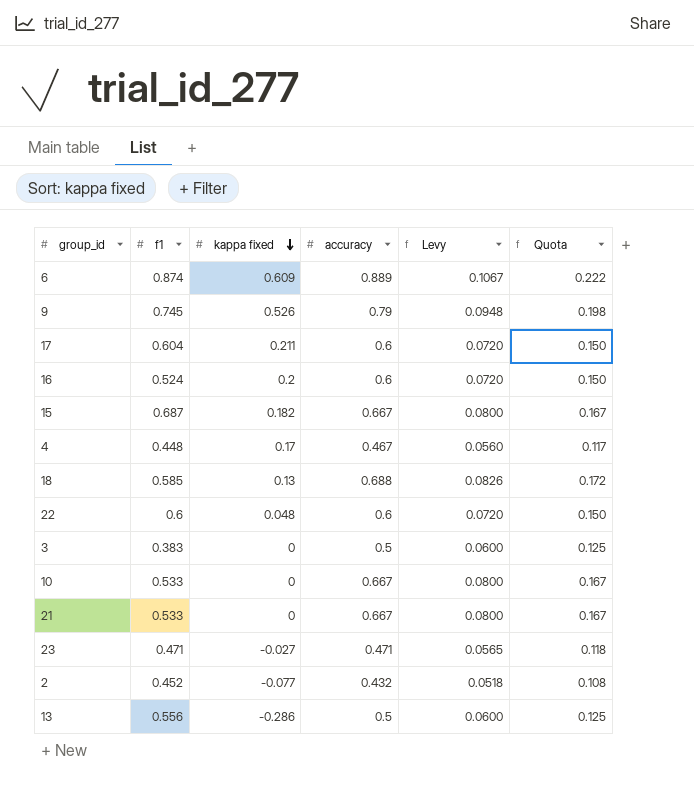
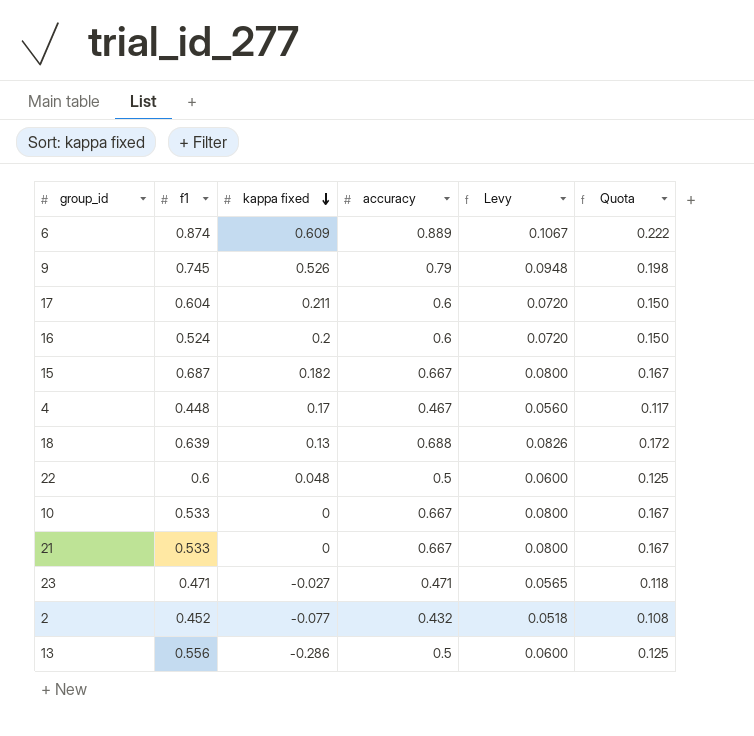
row 3: 0.383 | 0 | 0.5 | 0.0600 | 0.125 -> none
18 | f1: 0.585 -> 0.639
22 | accuracy: 0.6 -> 0.5
22 | Levy: 0.0720 -> 0.0600
22 | Quota: 0.150 -> 0.125

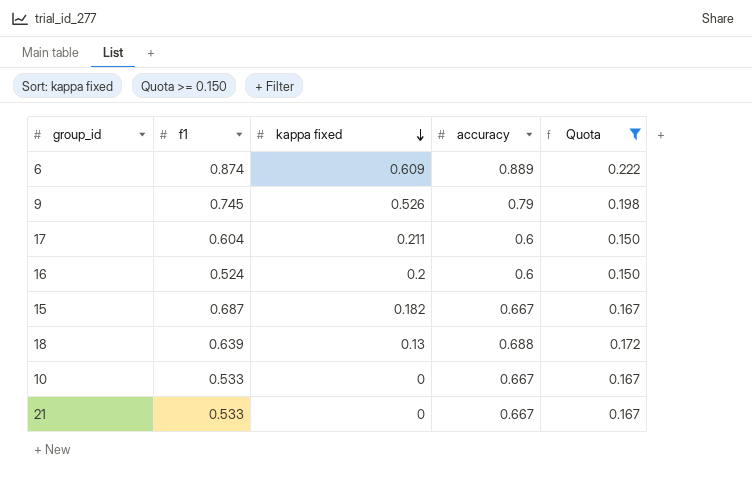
filter: none -> Quota >= 0.150
column Levy | formula: [accuracy] * 0.12 -> none

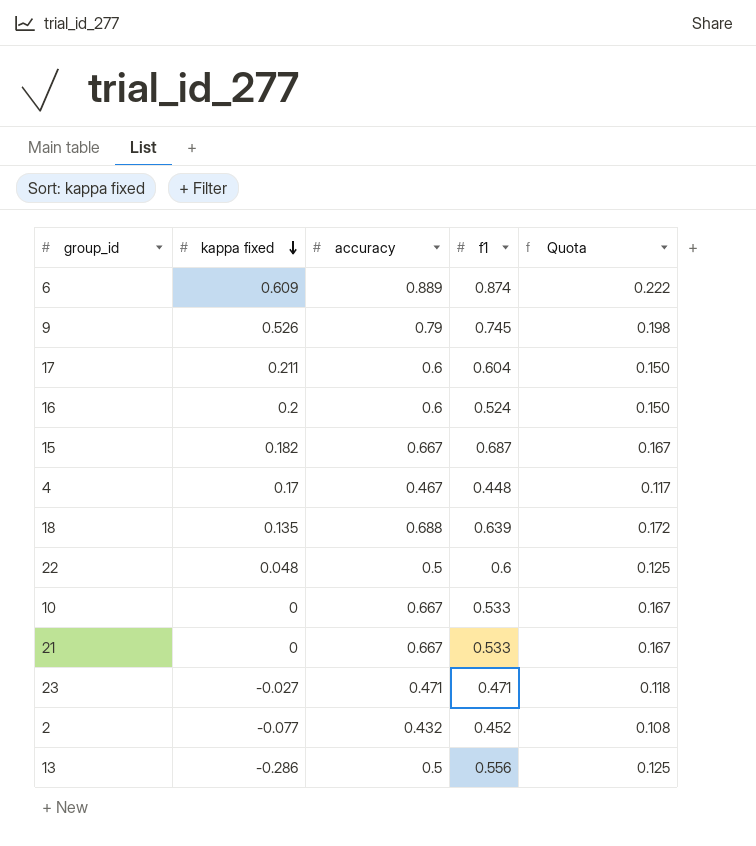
filter: Quota >= 0.150 -> none
column f1 | position: 2 -> 4
18 | kappa fixed: 0.13 -> 0.135

